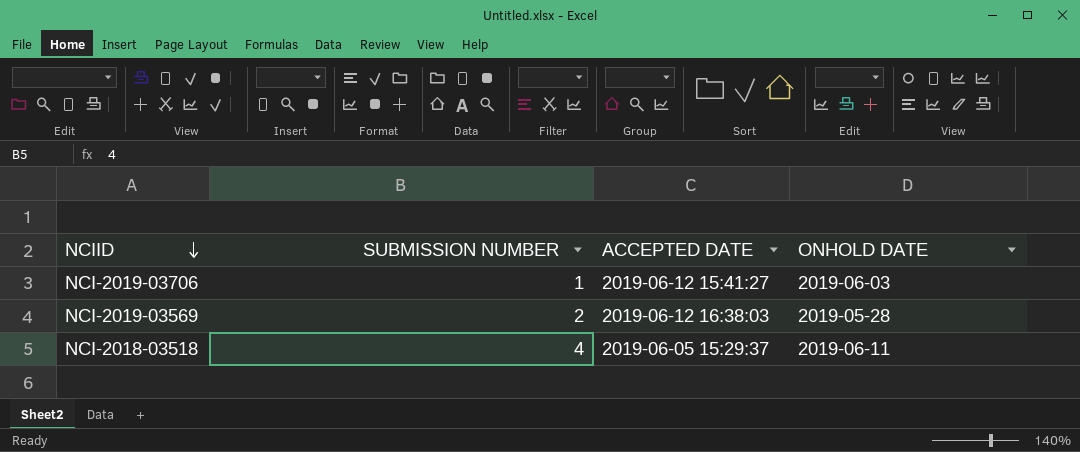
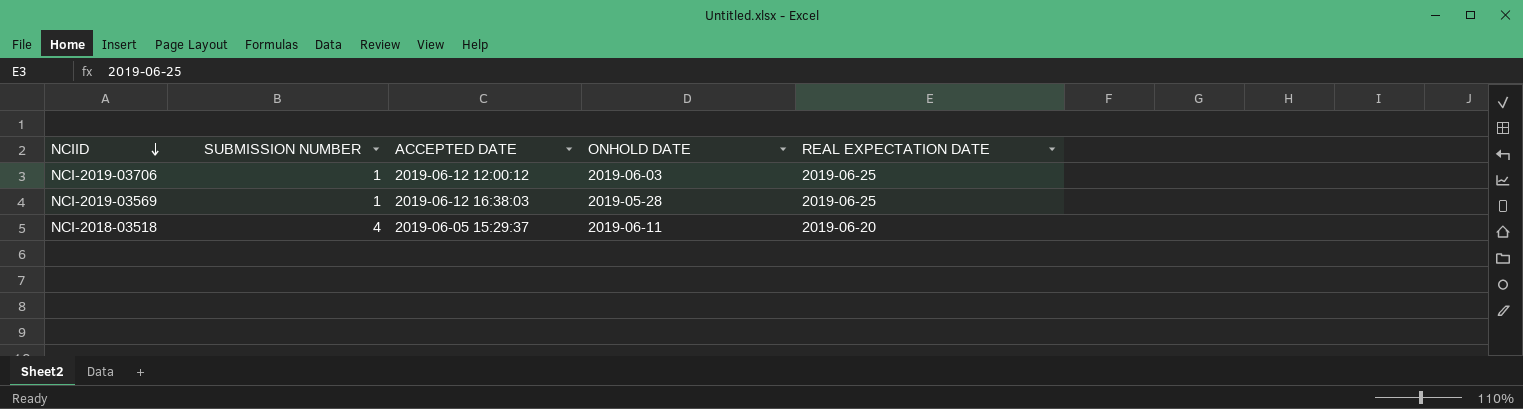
column REAL EXPECTATION DATE | position: none -> 5
NCI-2019-03706 | ACCEPTED DATE: 2019-06-12 15:41:27 -> 2019-06-12 12:00:12
NCI-2019-03569 | SUBMISSION NUMBER: 2 -> 1

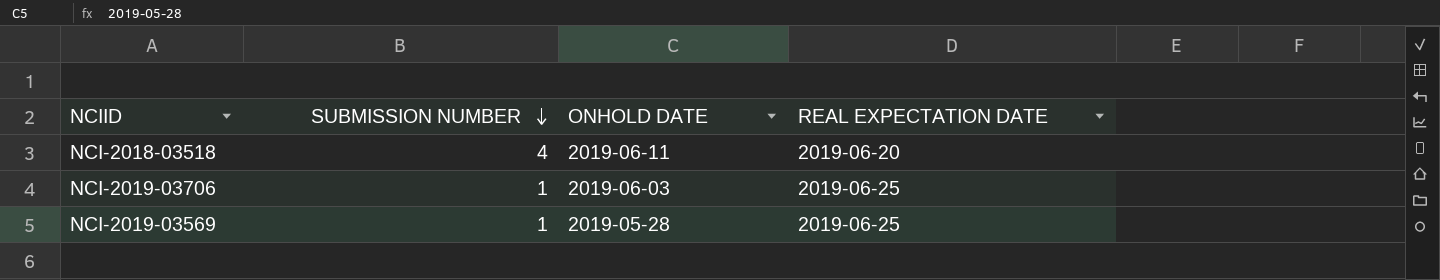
row order: NCIID descending -> SUBMISSION NUMBER descending
column ACCEPTED DATE | position: 3 -> none

